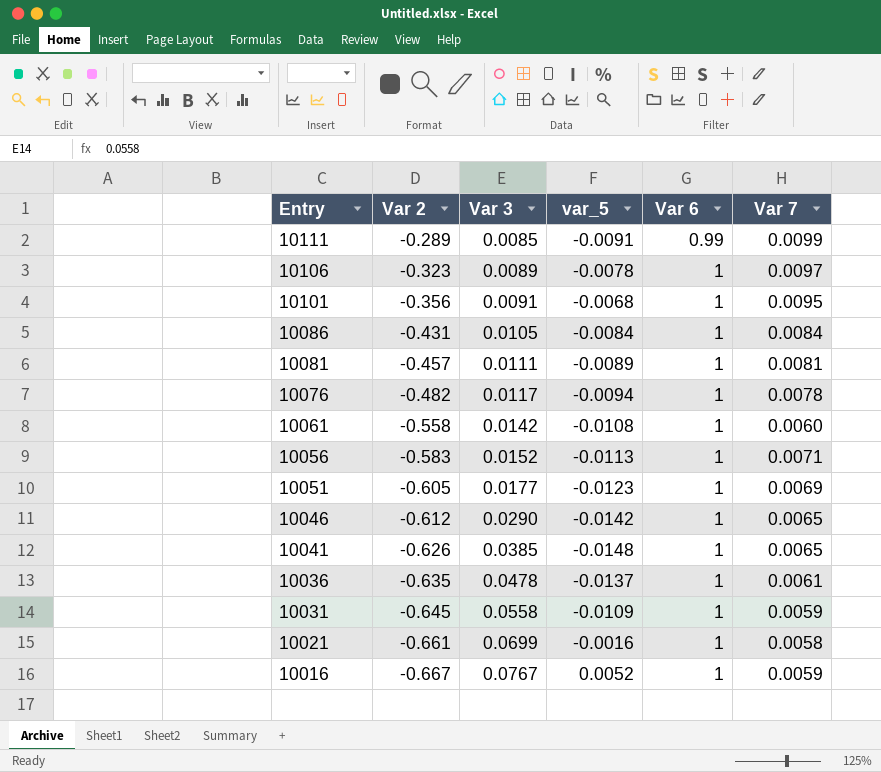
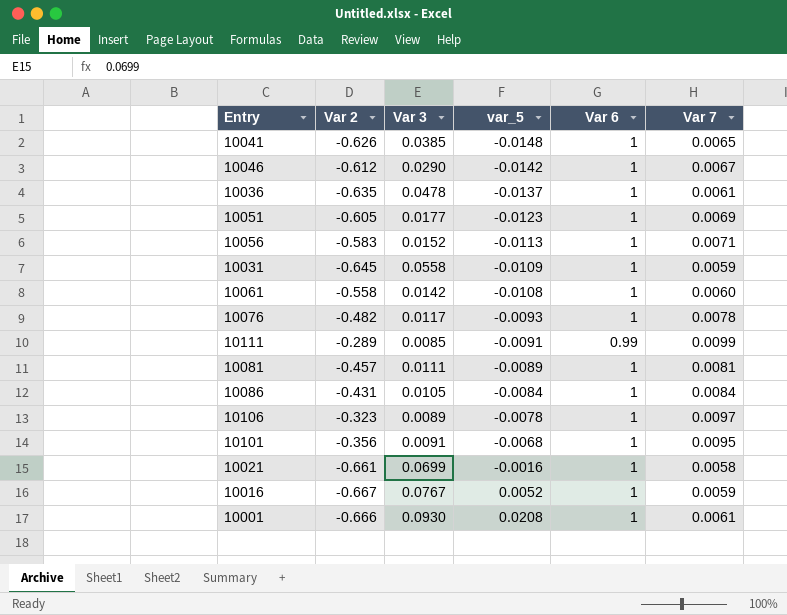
row order: Entry descending -> var_5 ascending
10046 | Var 7: 0.0065 -> 0.0067
10076 | var_5: -0.0094 -> -0.0093
row 10001: none -> -0.666 | 0.0930 | 0.0208 | 1 | 0.0061

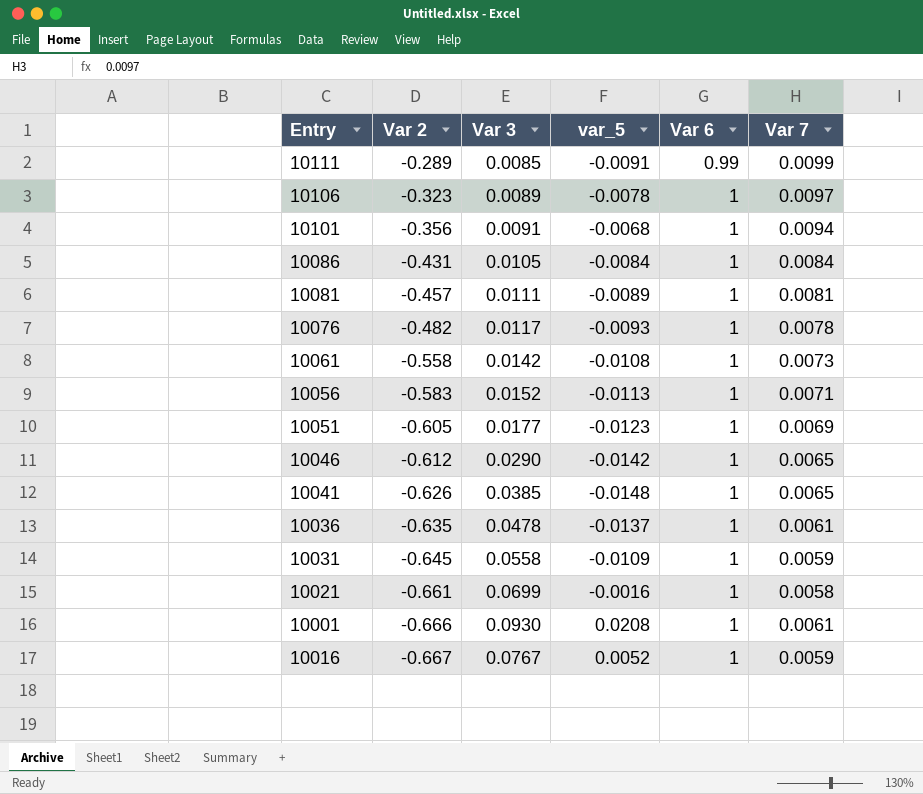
row order: var_5 ascending -> Var 2 descending
10101 | Var 7: 0.0095 -> 0.0094
10061 | Var 7: 0.0060 -> 0.0073
10046 | Var 7: 0.0067 -> 0.0065

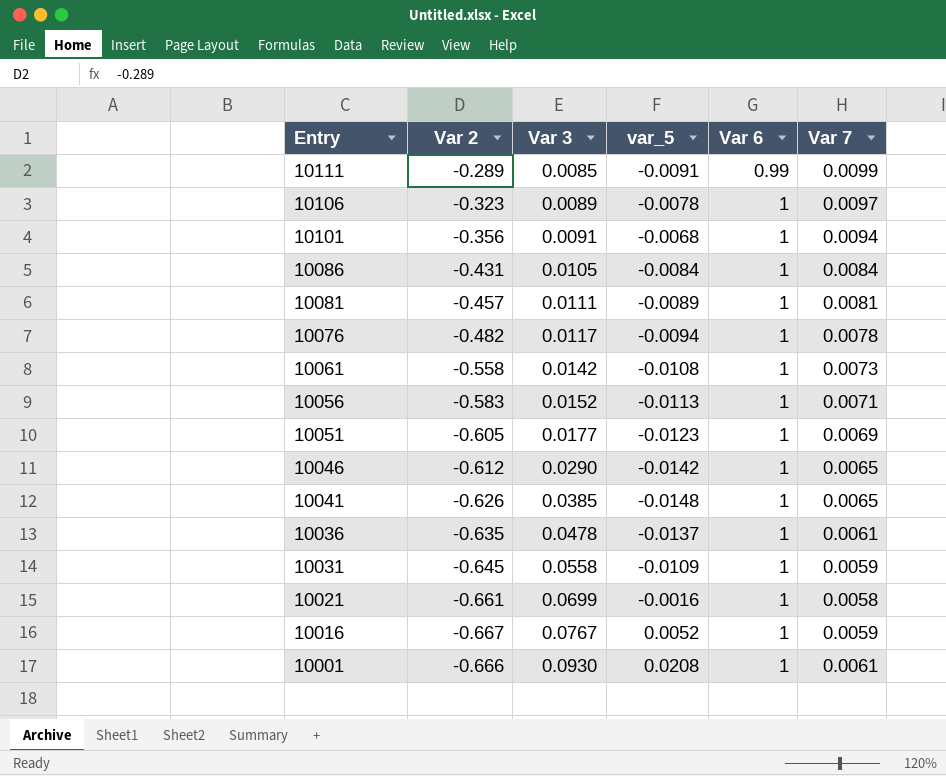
row order: Var 2 descending -> Entry descending
10076 | var_5: -0.0093 -> -0.0094

